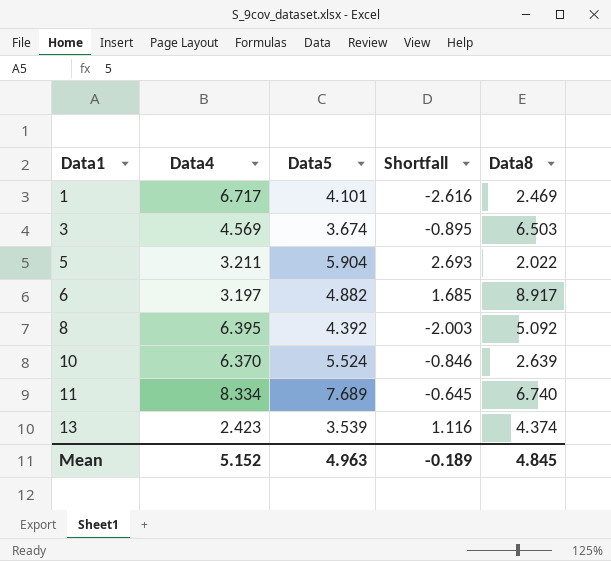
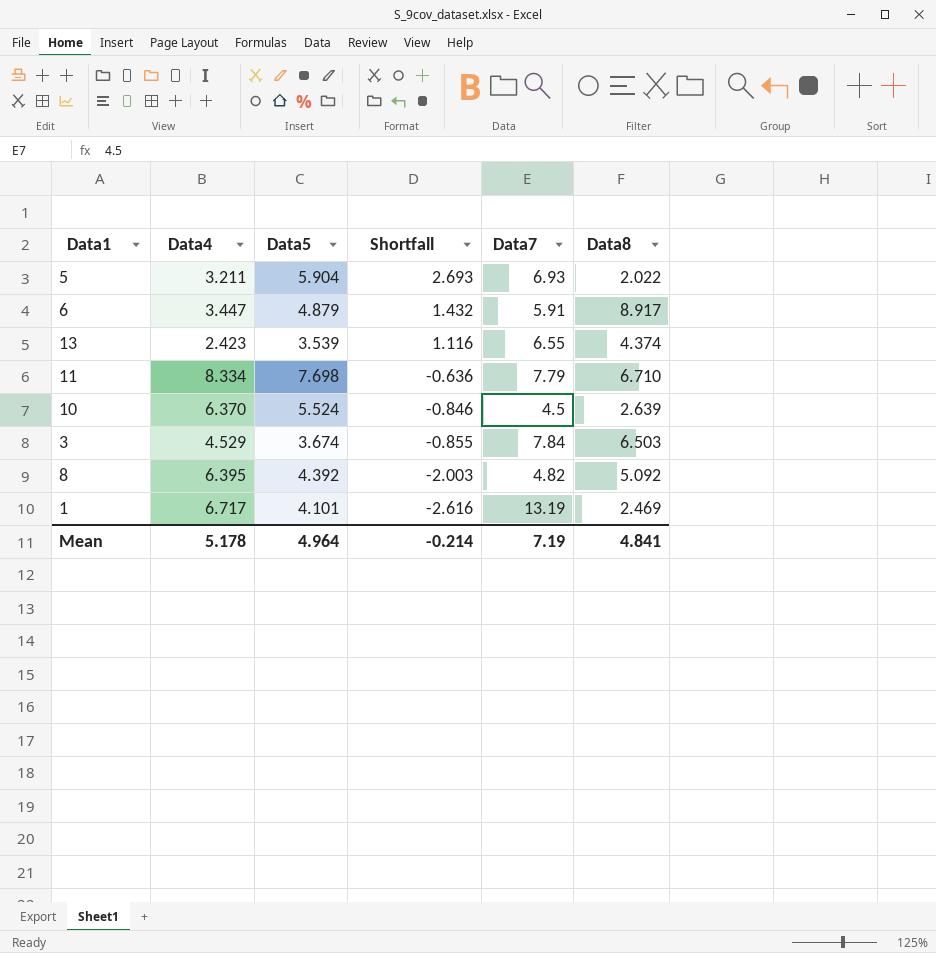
row order: Data1 ascending -> Shortfall descending
column Data7 | position: none -> 5
6 | Data4: 3.197 -> 3.447
6 | Data5: 4.882 -> 4.879
6 | Shortfall: 1.685 -> 1.432
11 | Data5: 7.689 -> 7.698
11 | Shortfall: -0.645 -> -0.636
11 | Data8: 6.740 -> 6.710
3 | Data4: 4.569 -> 4.529
3 | Shortfall: -0.895 -> -0.855
Mean | Data4: 5.152 -> 5.178
Mean | Data5: 4.963 -> 4.964
Mean | Shortfall: -0.189 -> -0.214
Mean | Data8: 4.845 -> 4.841

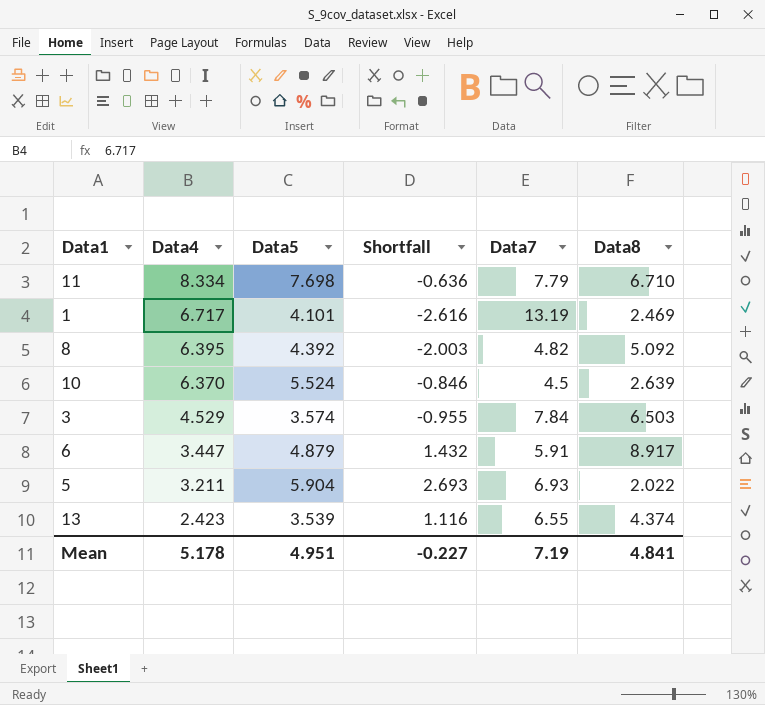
row order: Shortfall descending -> Data4 descending
3 | Data5: 3.674 -> 3.574
3 | Shortfall: -0.855 -> -0.955
Mean | Data5: 4.964 -> 4.951
Mean | Shortfall: -0.214 -> -0.227

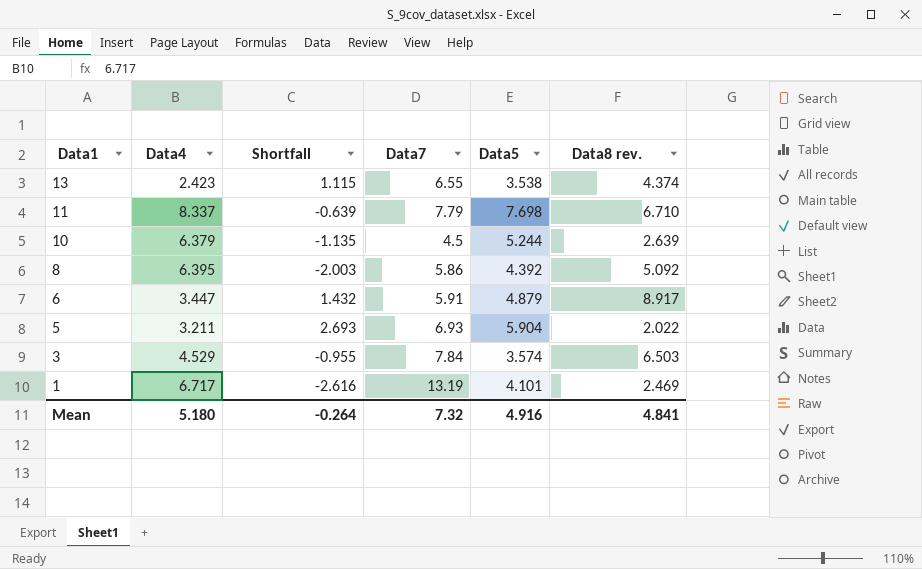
row order: Data4 descending -> Data1 descending
column Data5 | position: 3 -> 5
column name: Data8 -> Data8 rev.
13 | Shortfall: 1.116 -> 1.115
13 | Data5: 3.539 -> 3.538
11 | Data4: 8.334 -> 8.337
11 | Shortfall: -0.636 -> -0.639
10 | Data4: 6.370 -> 6.379
10 | Shortfall: -0.846 -> -1.135
10 | Data5: 5.524 -> 5.244
8 | Data7: 4.82 -> 5.86
Mean | Data4: 5.178 -> 5.180
Mean | Shortfall: -0.227 -> -0.264
Mean | Data7: 7.19 -> 7.32
Mean | Data5: 4.951 -> 4.916

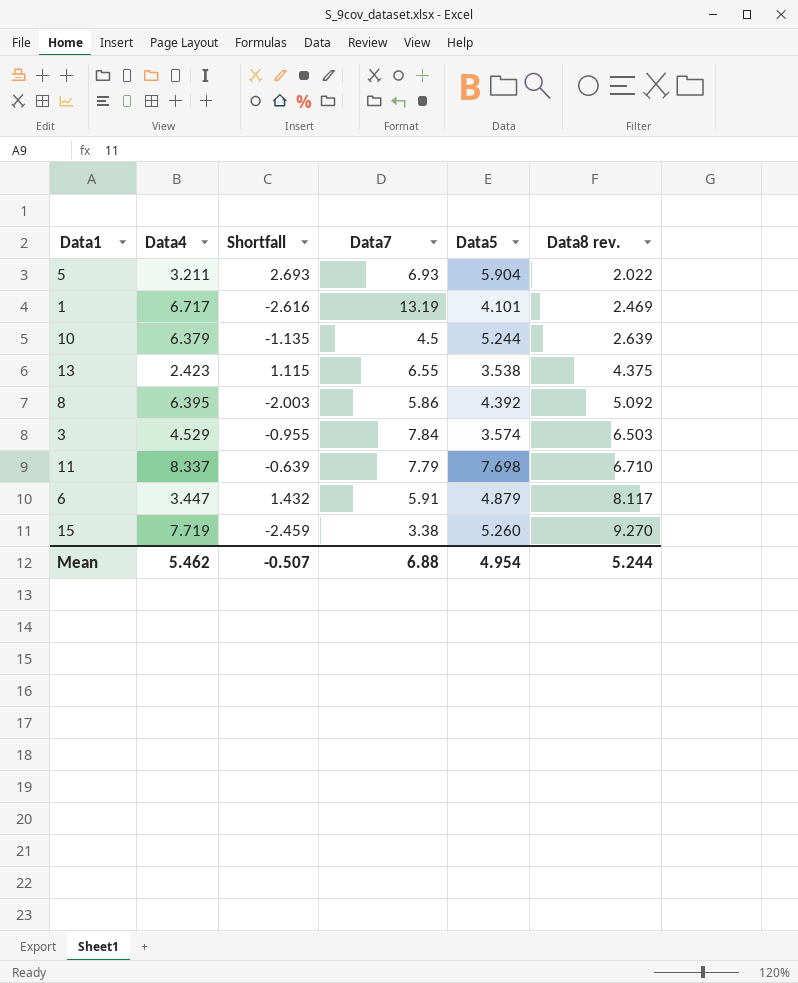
row order: Data1 descending -> Data8 rev. ascending
13 | Data8 rev.: 4.374 -> 4.375
6 | Data8 rev.: 8.917 -> 8.117
row 15: none -> 7.719 | -2.459 | 3.38 | 5.260 | 9.270
Mean | Data4: 5.180 -> 5.462
Mean | Shortfall: -0.264 -> -0.507
Mean | Data7: 7.32 -> 6.88
Mean | Data5: 4.916 -> 4.954
Mean | Data8 rev.: 4.841 -> 5.244

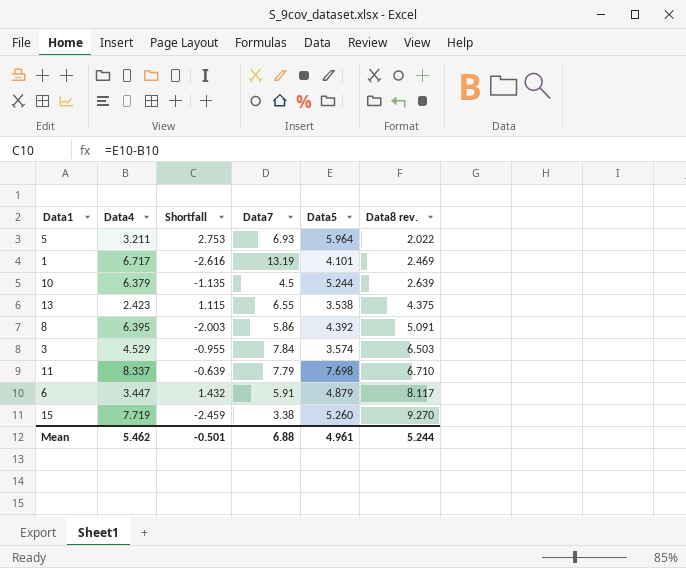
5 | Shortfall: 2.693 -> 2.753
5 | Data5: 5.904 -> 5.964
8 | Data8 rev.: 5.092 -> 5.091
Mean | Shortfall: -0.507 -> -0.501
Mean | Data5: 4.954 -> 4.961

